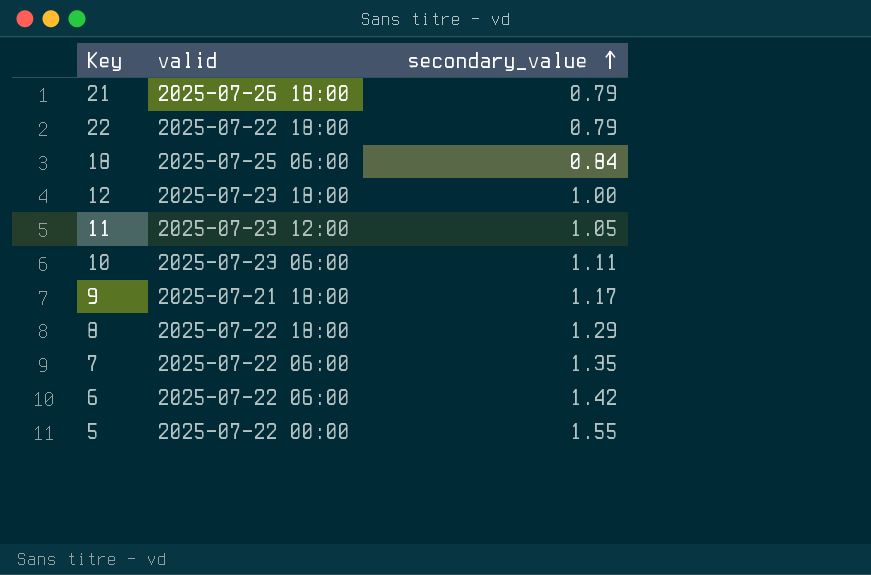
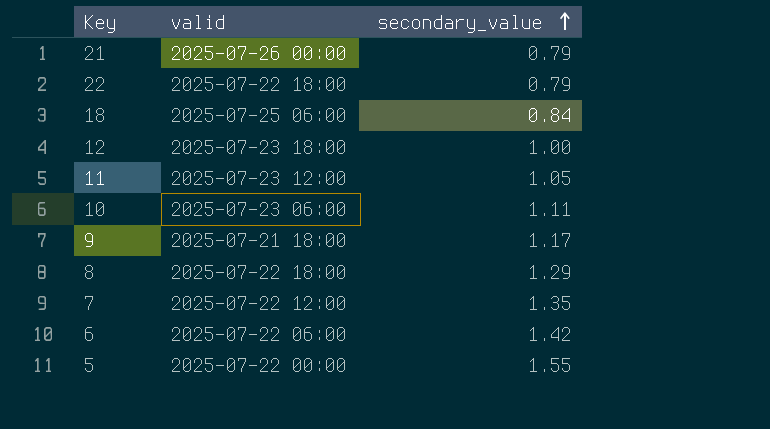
21 | valid: 2025-07-26 18:00 -> 2025-07-26 00:00
7 | valid: 2025-07-22 06:00 -> 2025-07-22 12:00

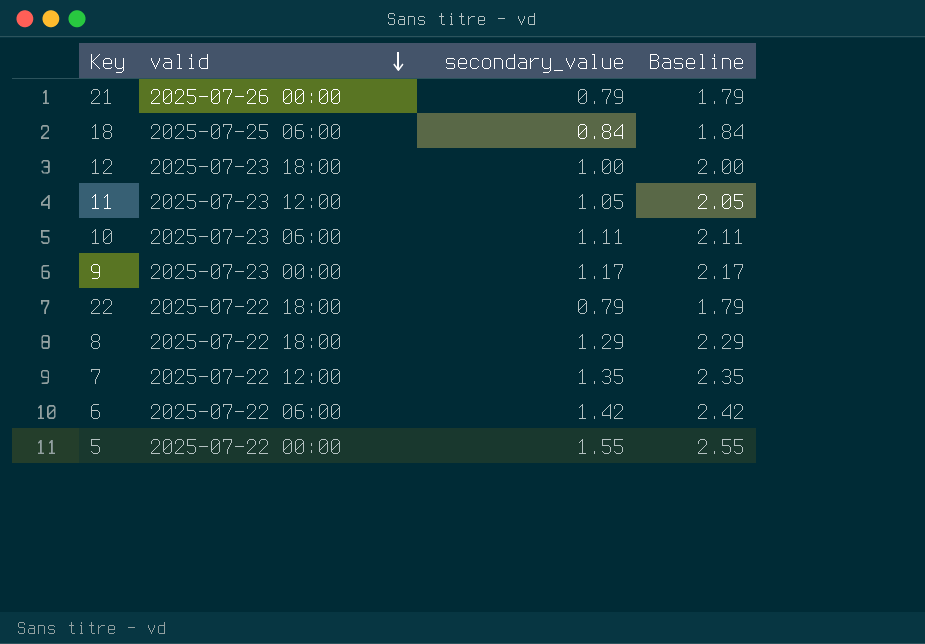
row order: secondary_value ascending -> valid descending
column Baseline | formula: none -> [secondary_value] + 1
9 | valid: 2025-07-21 18:00 -> 2025-07-23 00:00

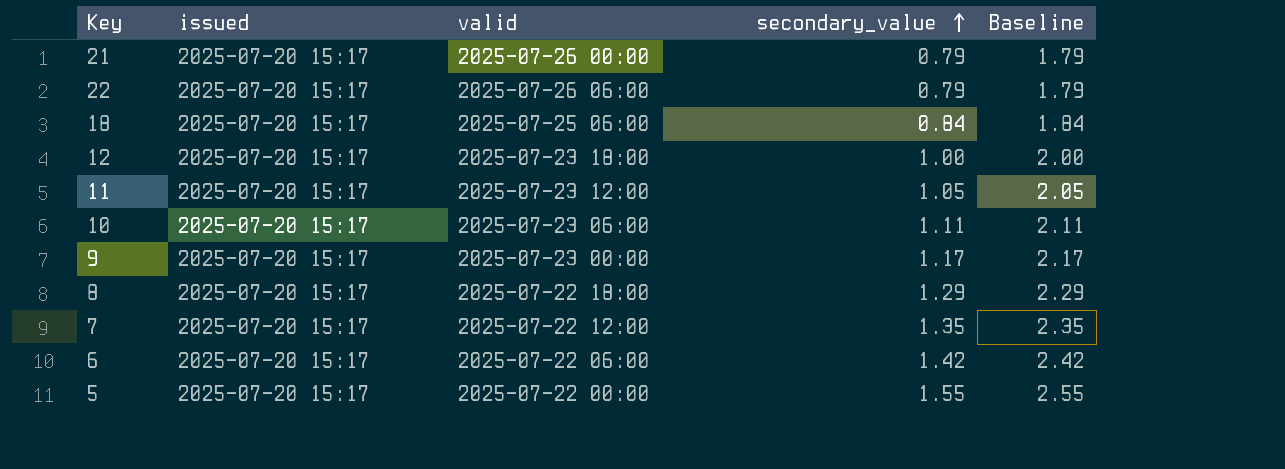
row order: valid descending -> secondary_value ascending
column issued | position: none -> 2
22 | valid: 2025-07-22 18:00 -> 2025-07-26 06:00

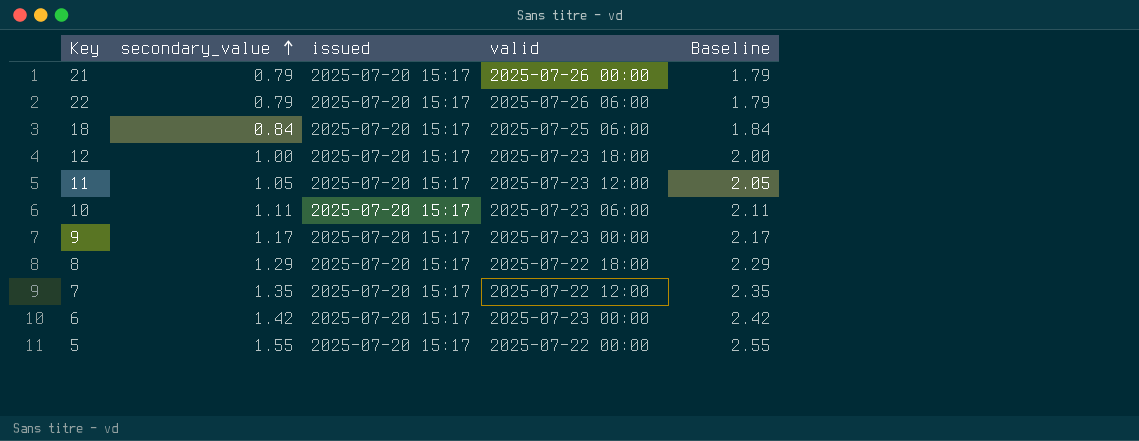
column secondary_value | position: 4 -> 2
6 | valid: 2025-07-22 06:00 -> 2025-07-23 00:00

